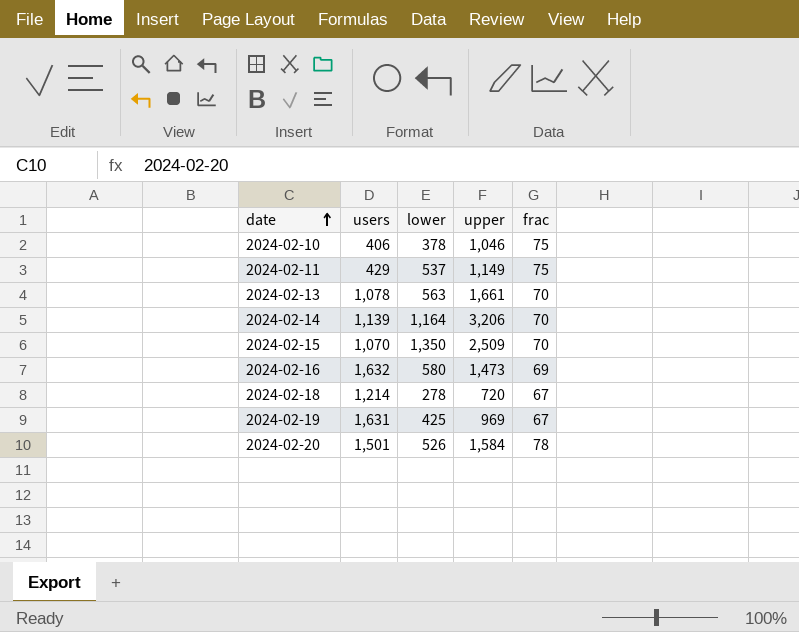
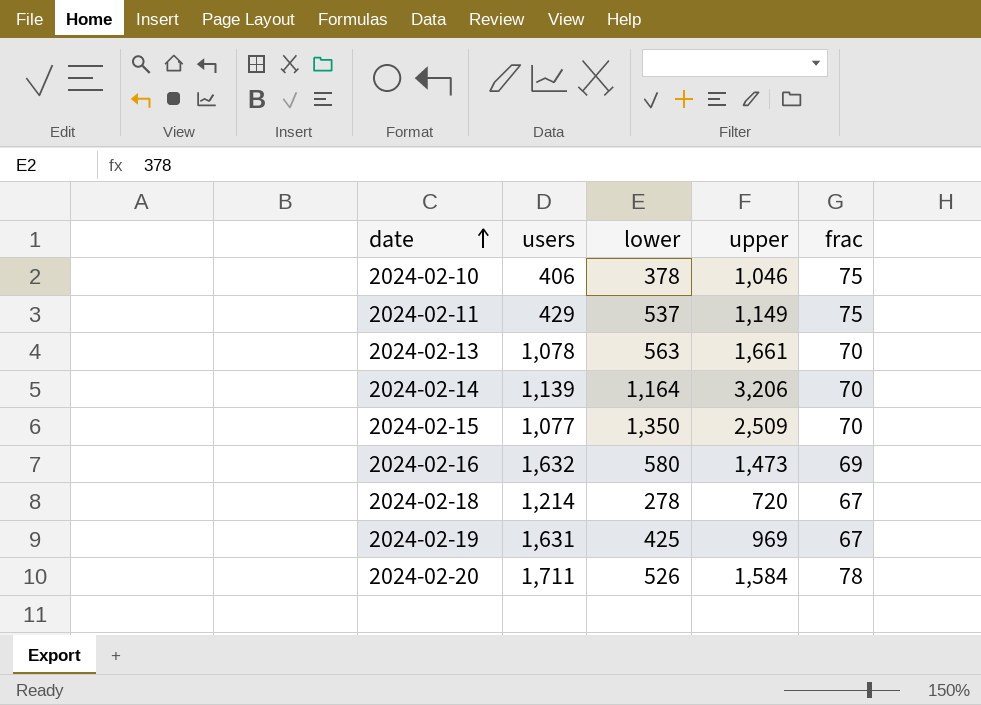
2024-02-15 | users: 1,070 -> 1,077
2024-02-20 | users: 1,501 -> 1,711

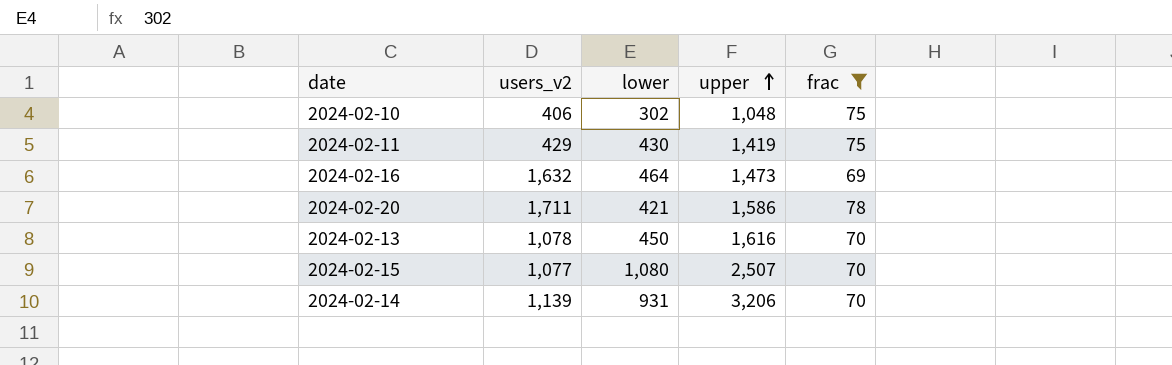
filter: none -> frac != 67
row order: date ascending -> upper ascending
column name: users -> users_v2
2024-02-10 | lower: 378 -> 302
2024-02-10 | upper: 1,046 -> 1,048
2024-02-11 | lower: 537 -> 430
2024-02-11 | upper: 1,149 -> 1,419
2024-02-16 | lower: 580 -> 464
2024-02-20 | lower: 526 -> 421
2024-02-20 | upper: 1,584 -> 1,586
2024-02-13 | lower: 563 -> 450
2024-02-13 | upper: 1,661 -> 1,616
2024-02-15 | lower: 1,350 -> 1,080
2024-02-15 | upper: 2,509 -> 2,507
2024-02-14 | lower: 1,164 -> 931

